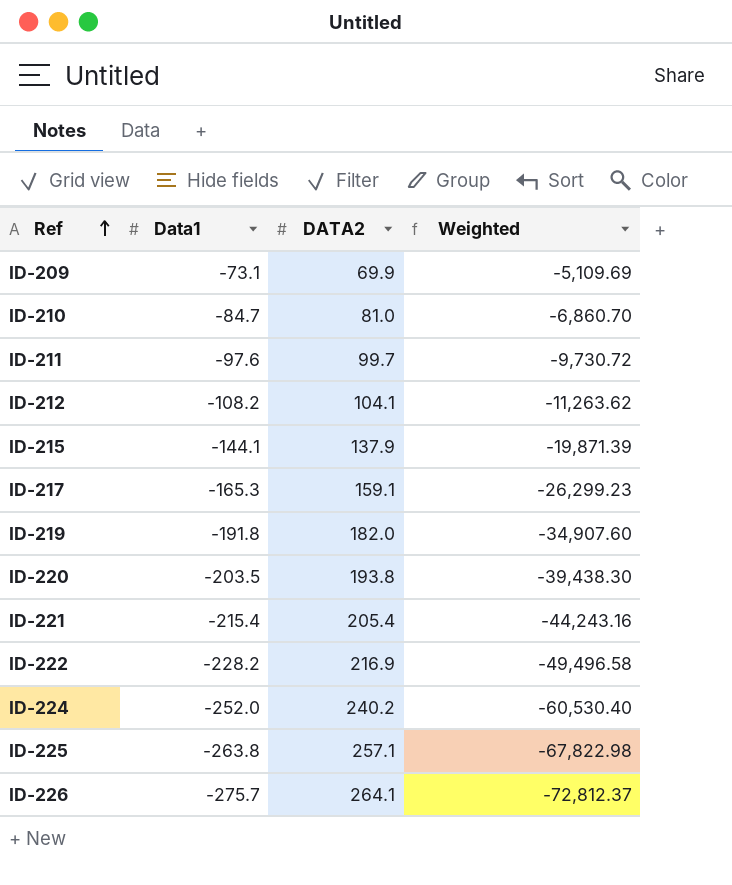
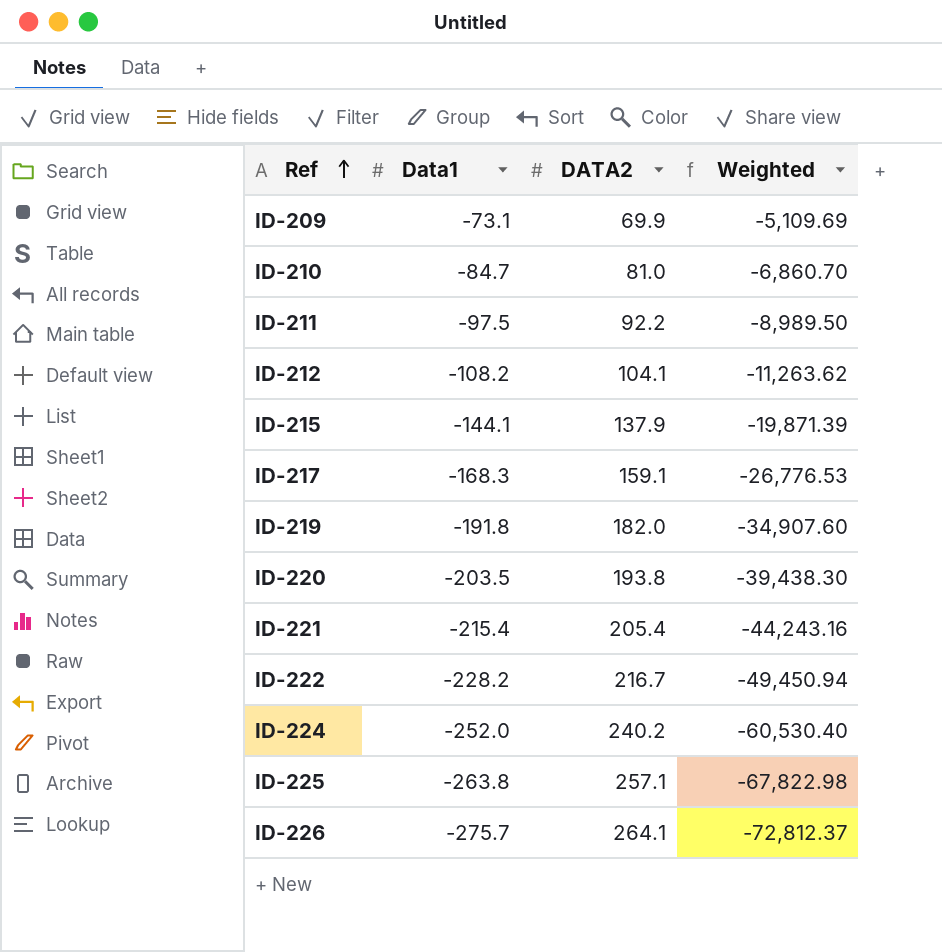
ID-211 | Data1: -97.6 -> -97.5
ID-211 | DATA2: 99.7 -> 92.2
ID-211 | Weighted: -9,730.72 -> -8,989.50
ID-217 | Data1: -165.3 -> -168.3
ID-217 | Weighted: -26,299.23 -> -26,776.53
ID-222 | DATA2: 216.9 -> 216.7
ID-222 | Weighted: -49,496.58 -> -49,450.94

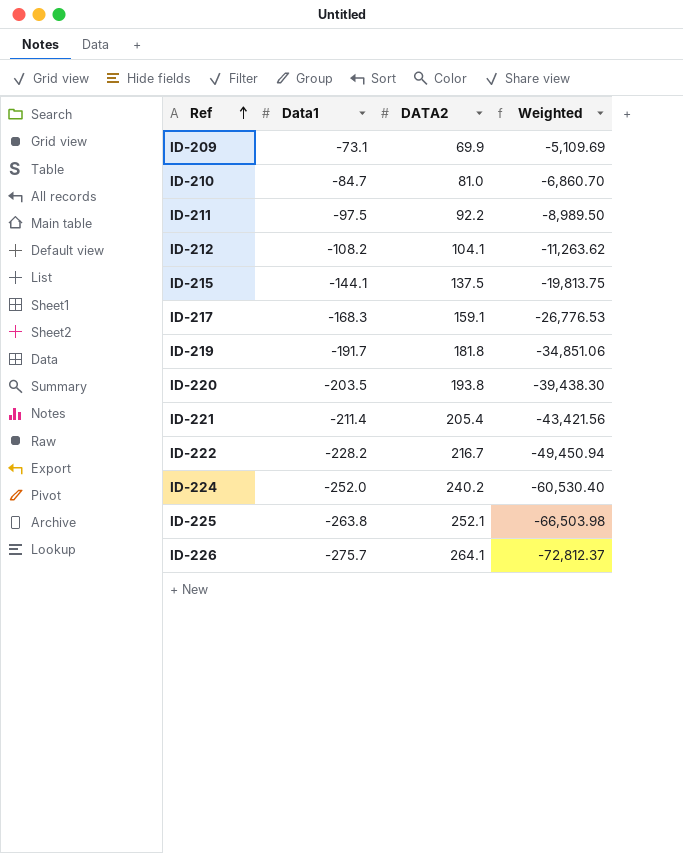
ID-215 | DATA2: 137.9 -> 137.5
ID-215 | Weighted: -19,871.39 -> -19,813.75
ID-219 | Data1: -191.8 -> -191.7
ID-219 | DATA2: 182.0 -> 181.8
ID-219 | Weighted: -34,907.60 -> -34,851.06
ID-221 | Data1: -215.4 -> -211.4
ID-221 | Weighted: -44,243.16 -> -43,421.56
ID-225 | DATA2: 257.1 -> 252.1
ID-225 | Weighted: -67,822.98 -> -66,503.98

